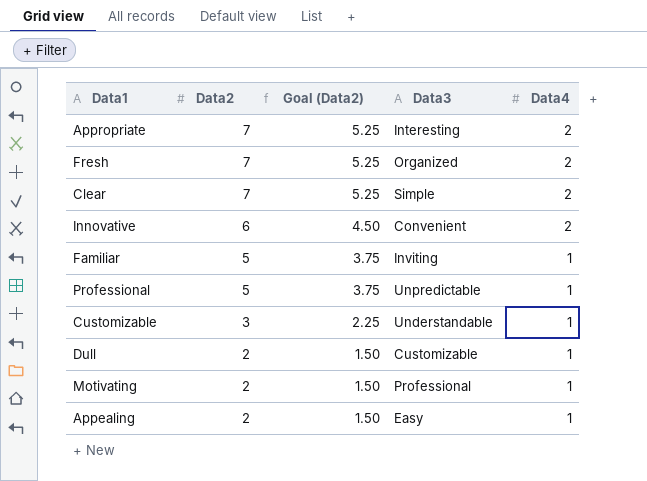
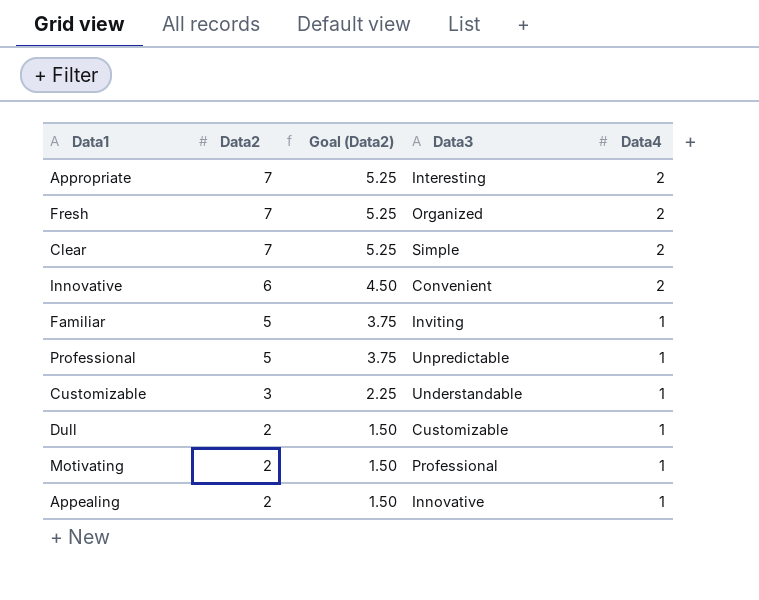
Appealing | Data3: Easy -> Innovative

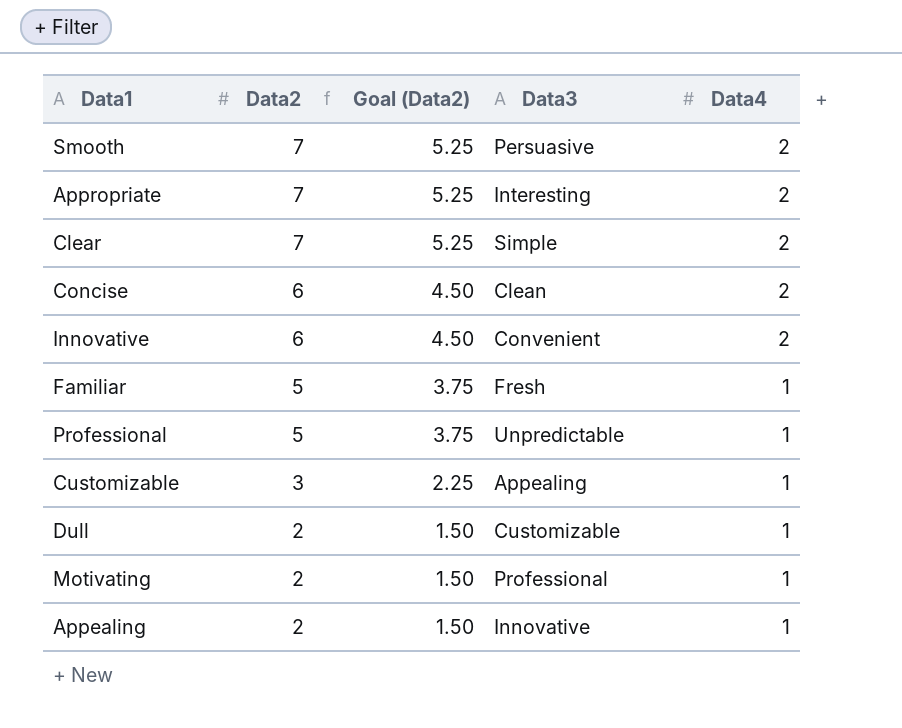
row Fresh: 7 | 5.25 | Organized | 2 -> none
row Smooth: none -> 7 | 5.25 | Persuasive | 2
row Concise: none -> 6 | 4.50 | Clean | 2
Familiar | Data3: Inviting -> Fresh
Customizable | Data3: Understandable -> Appealing

